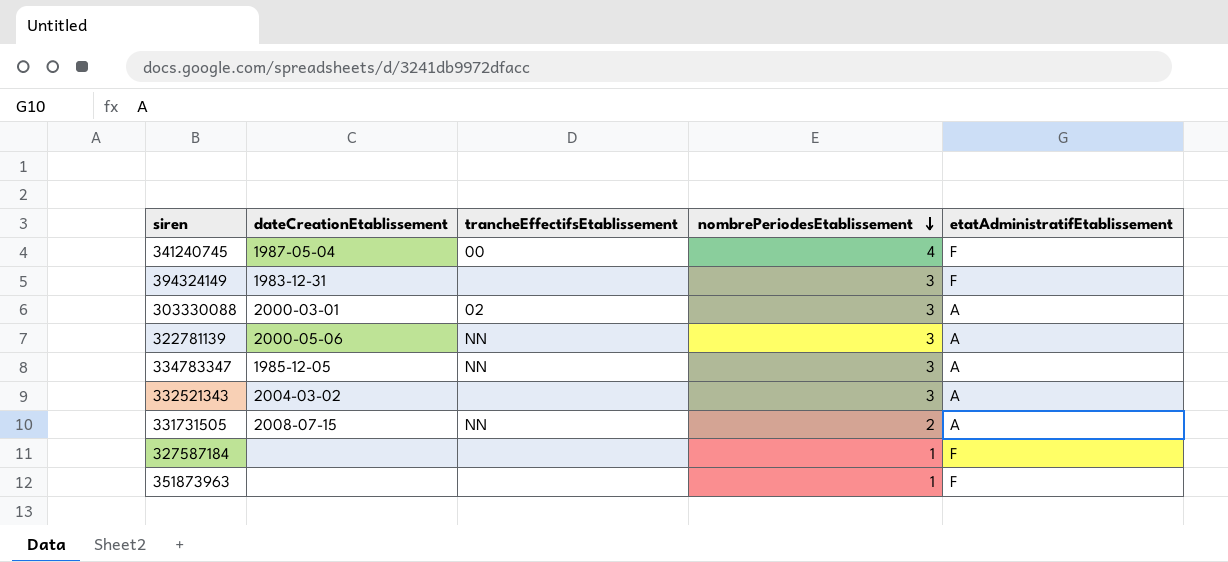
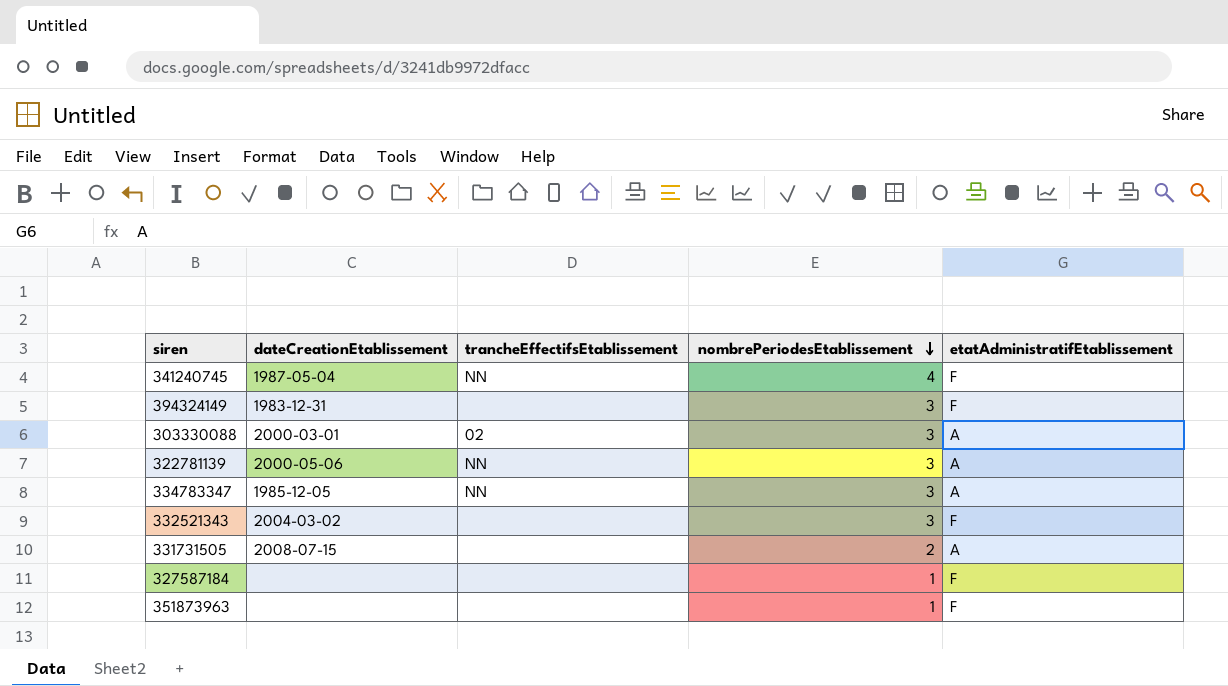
341240745 | trancheEffectifsEtablissement: 00 -> NN
332521343 | etatAdministratifEtablissement: A -> F
331731505 | trancheEffectifsEtablissement: NN -> none

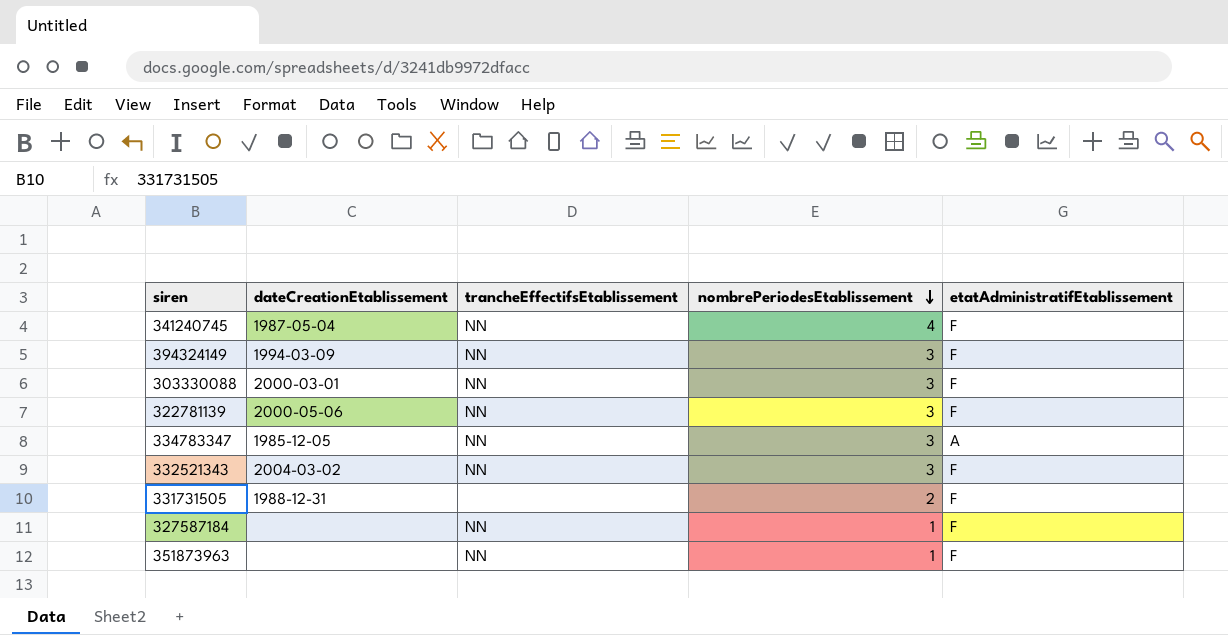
394324149 | dateCreationEtablissement: 1983-12-31 -> 1994-03-09
394324149 | trancheEffectifsEtablissement: none -> NN
303330088 | trancheEffectifsEtablissement: 02 -> NN
303330088 | etatAdministratifEtablissement: A -> F
322781139 | etatAdministratifEtablissement: A -> F
332521343 | trancheEffectifsEtablissement: none -> NN
331731505 | dateCreationEtablissement: 2008-07-15 -> 1988-12-31
331731505 | etatAdministratifEtablissement: A -> F
327587184 | trancheEffectifsEtablissement: none -> NN
351873963 | trancheEffectifsEtablissement: none -> NN

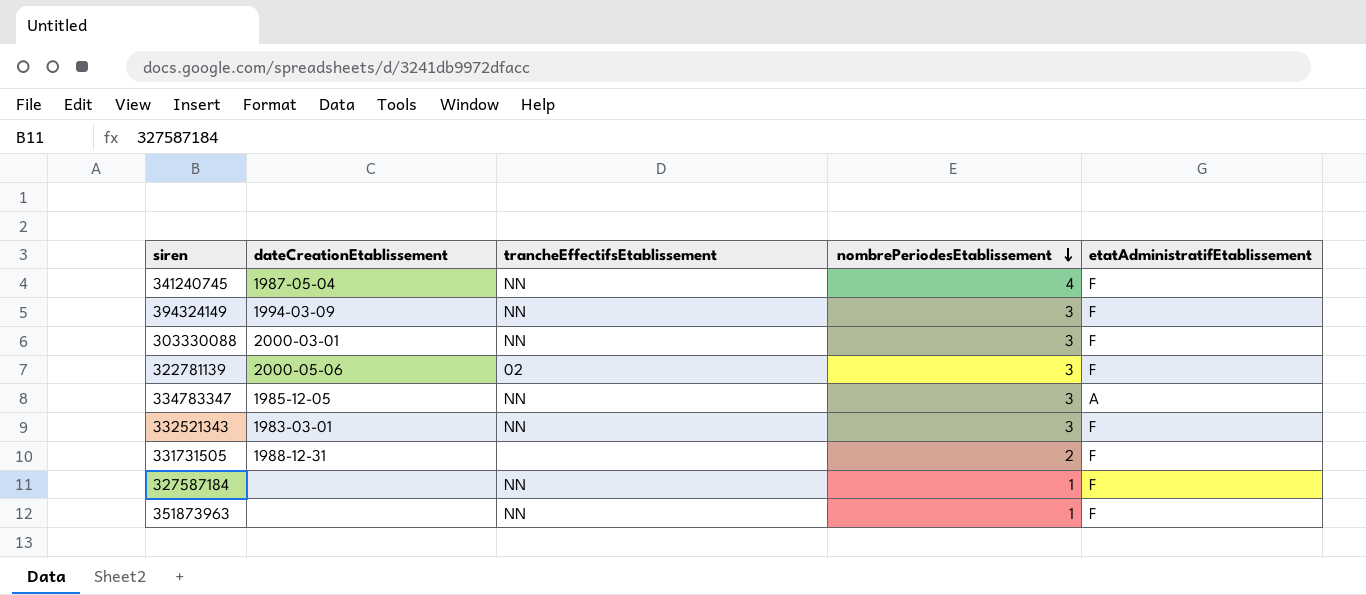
322781139 | trancheEffectifsEtablissement: NN -> 02
332521343 | dateCreationEtablissement: 2004-03-02 -> 1983-03-01

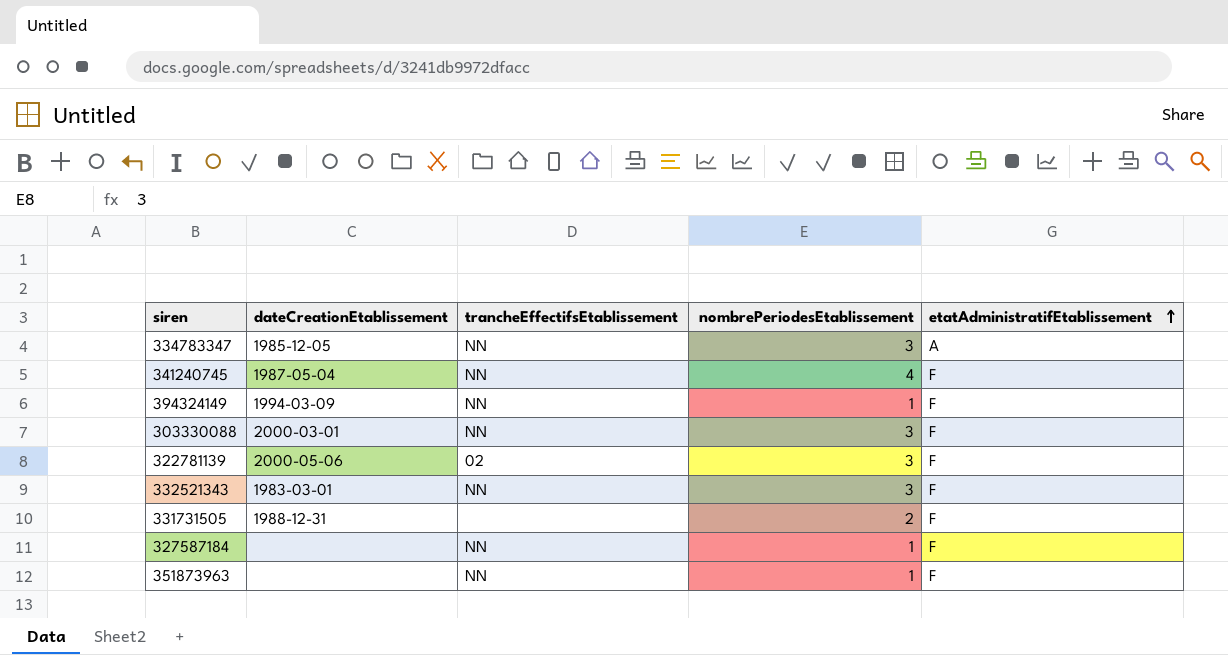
row order: nombrePeriodesEtablissement descending -> etatAdministratifEtablissement ascending
394324149 | nombrePeriodesEtablissement: 3 -> 1

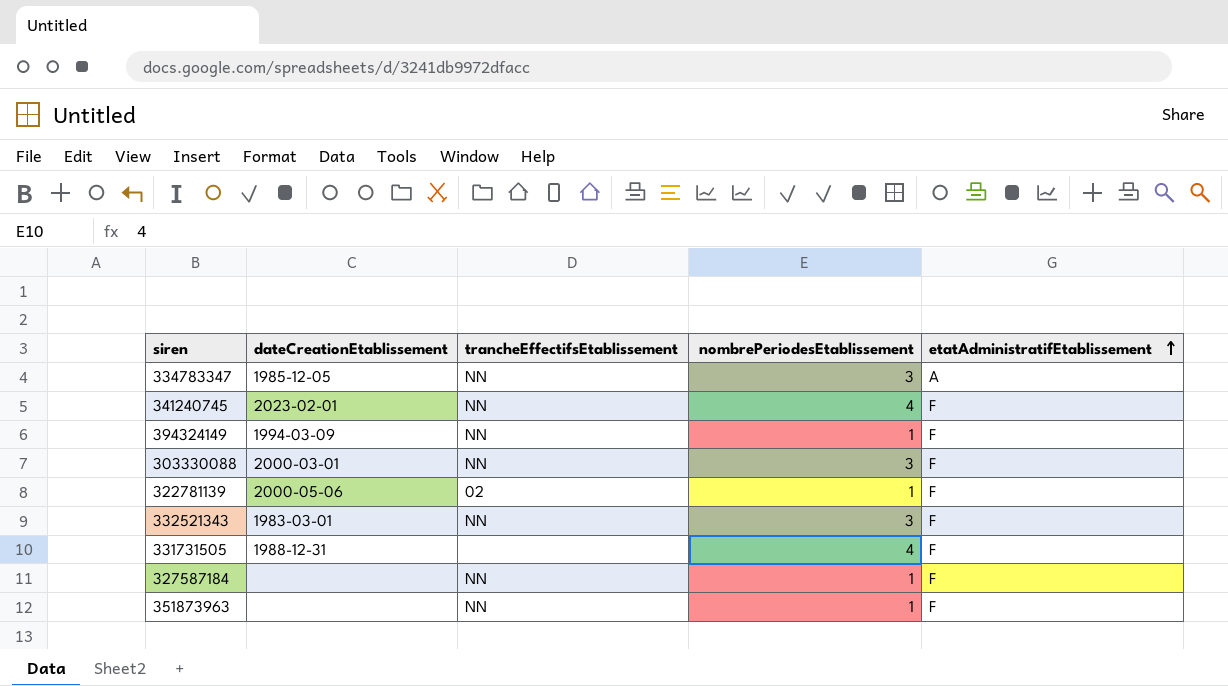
341240745 | dateCreationEtablissement: 1987-05-04 -> 2023-02-01
322781139 | nombrePeriodesEtablissement: 3 -> 1
331731505 | nombrePeriodesEtablissement: 2 -> 4

